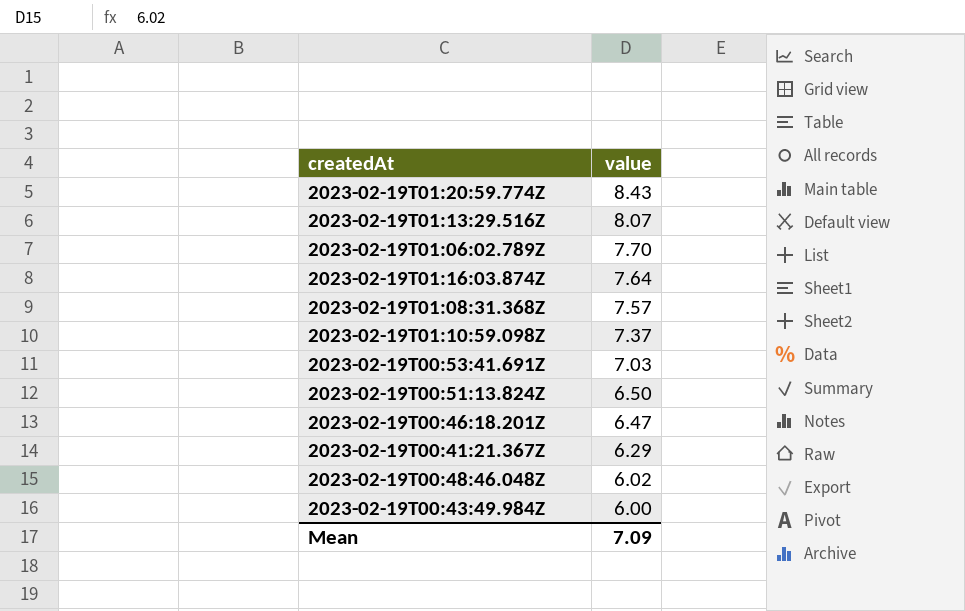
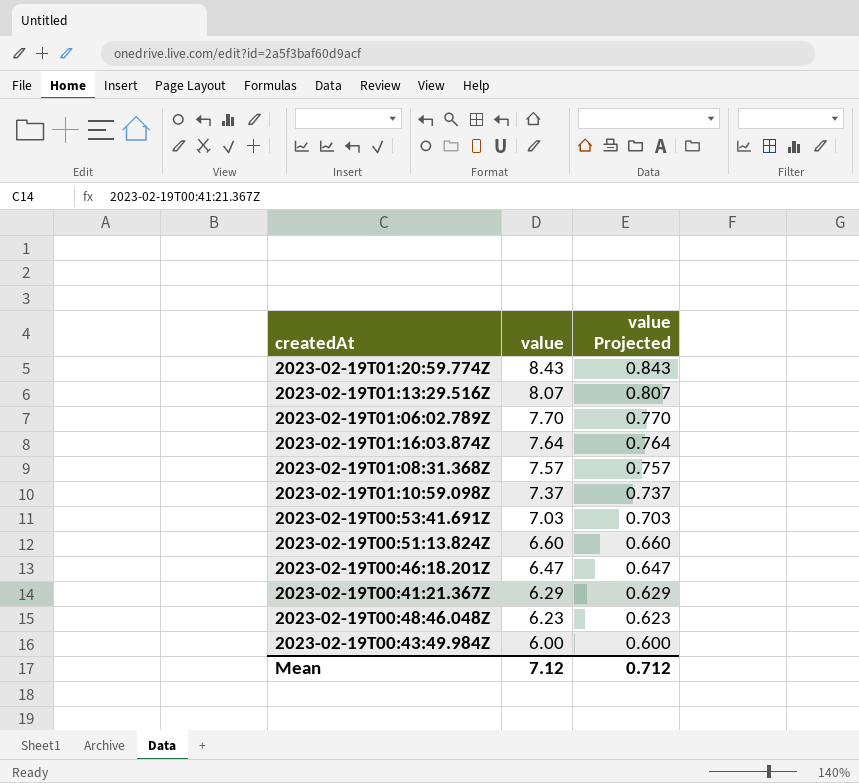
column value Projected | formula: none -> [value] * 0.1
2023-02-19T00:51:13.824Z | value: 6.50 -> 6.60
2023-02-19T00:48:46.048Z | value: 6.02 -> 6.23
Mean | value: 7.09 -> 7.12

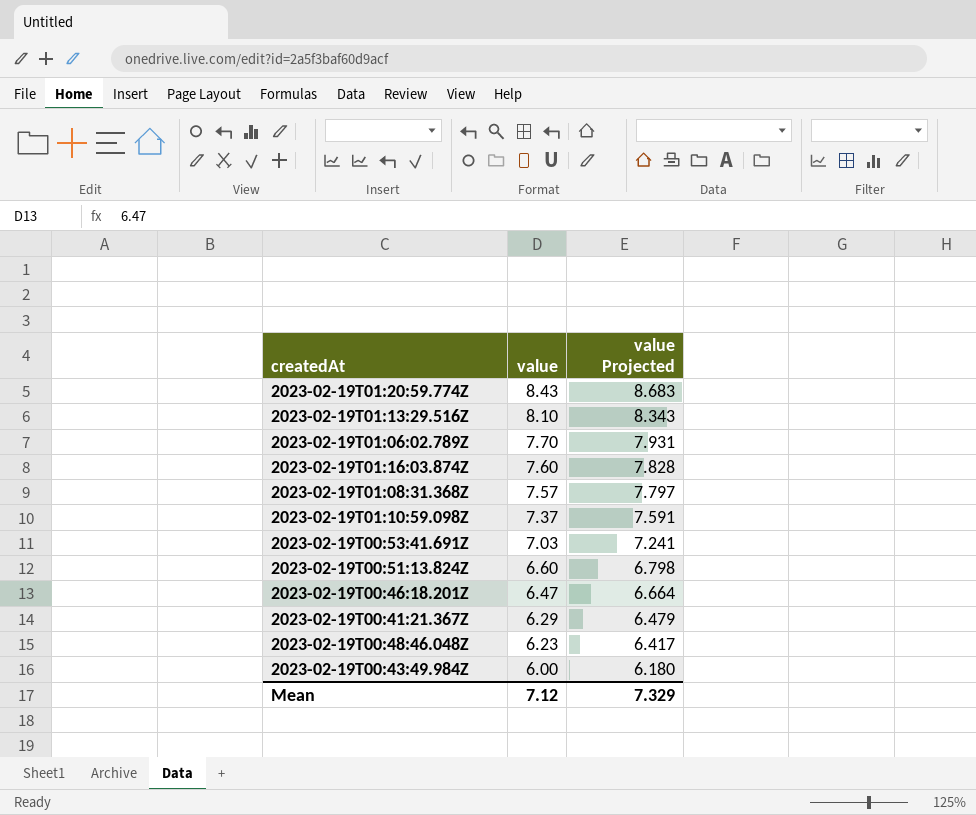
column value Projected | formula: [value] * 0.1 -> [value] * 1.03
2023-02-19T01:13:29.516Z | value: 8.07 -> 8.10
2023-02-19T01:16:03.874Z | value: 7.64 -> 7.60
Mean | value Projected: 0.712 -> 7.329

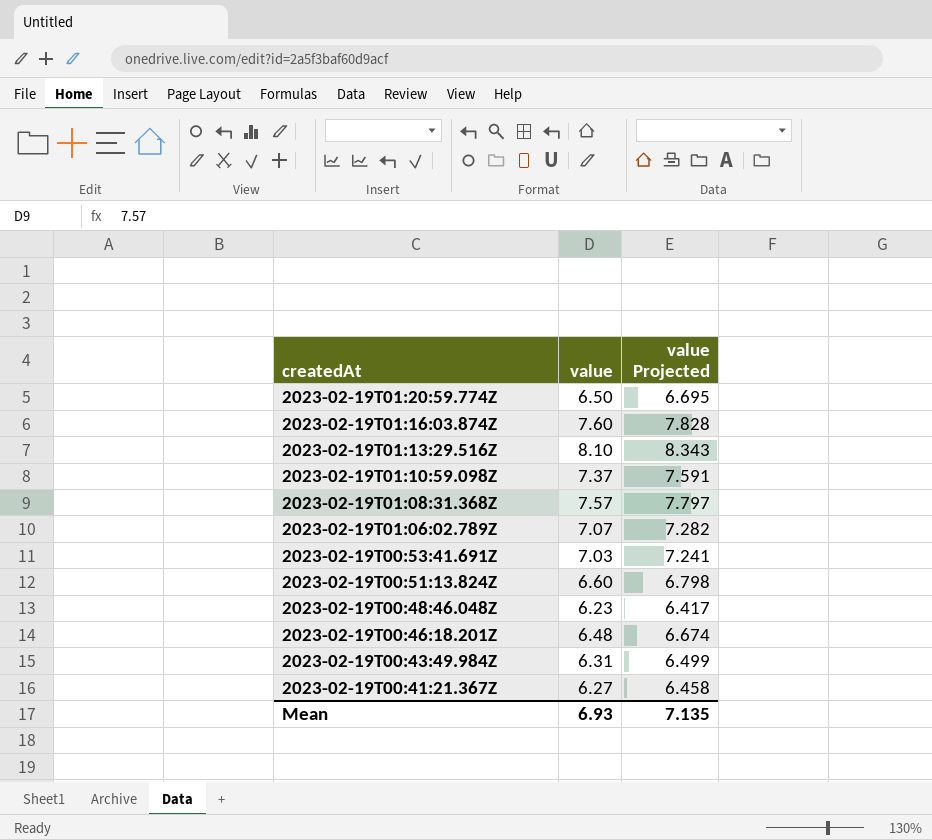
row order: value descending -> createdAt descending
2023-02-19T01:20:59.774Z | value: 8.43 -> 6.50
2023-02-19T01:20:59.774Z | value Projected: 8.683 -> 6.695
2023-02-19T01:06:02.789Z | value: 7.70 -> 7.07
2023-02-19T01:06:02.789Z | value Projected: 7.931 -> 7.282
2023-02-19T00:46:18.201Z | value: 6.47 -> 6.48
2023-02-19T00:46:18.201Z | value Projected: 6.664 -> 6.674
2023-02-19T00:43:49.984Z | value: 6.00 -> 6.31
2023-02-19T00:43:49.984Z | value Projected: 6.180 -> 6.499
2023-02-19T00:41:21.367Z | value: 6.29 -> 6.27
2023-02-19T00:41:21.367Z | value Projected: 6.479 -> 6.458
Mean | value: 7.12 -> 6.93
Mean | value Projected: 7.329 -> 7.135

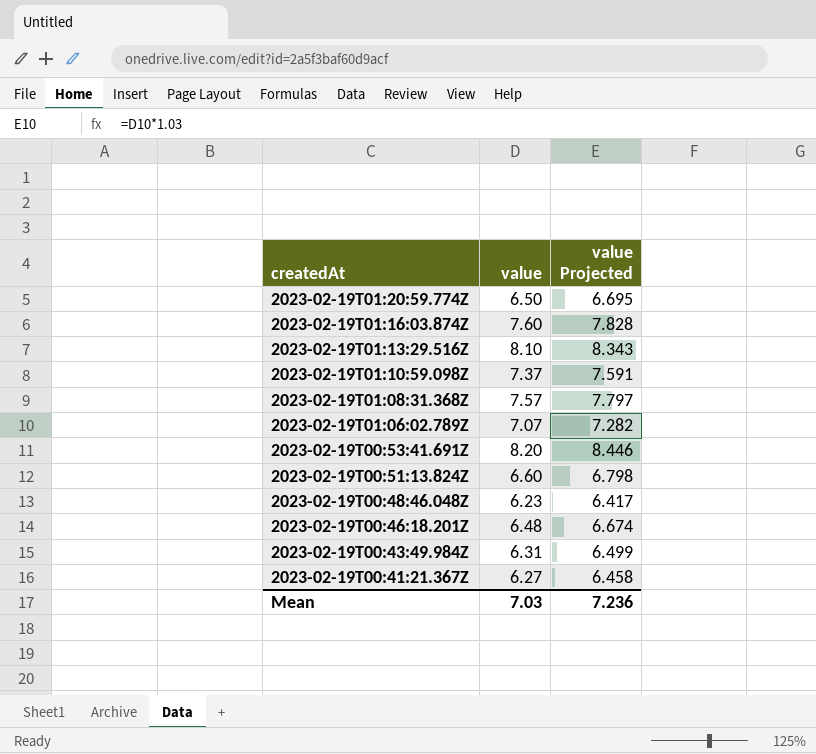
2023-02-19T00:53:41.691Z | value: 7.03 -> 8.20
2023-02-19T00:53:41.691Z | value Projected: 7.241 -> 8.446
Mean | value: 6.93 -> 7.03
Mean | value Projected: 7.135 -> 7.236

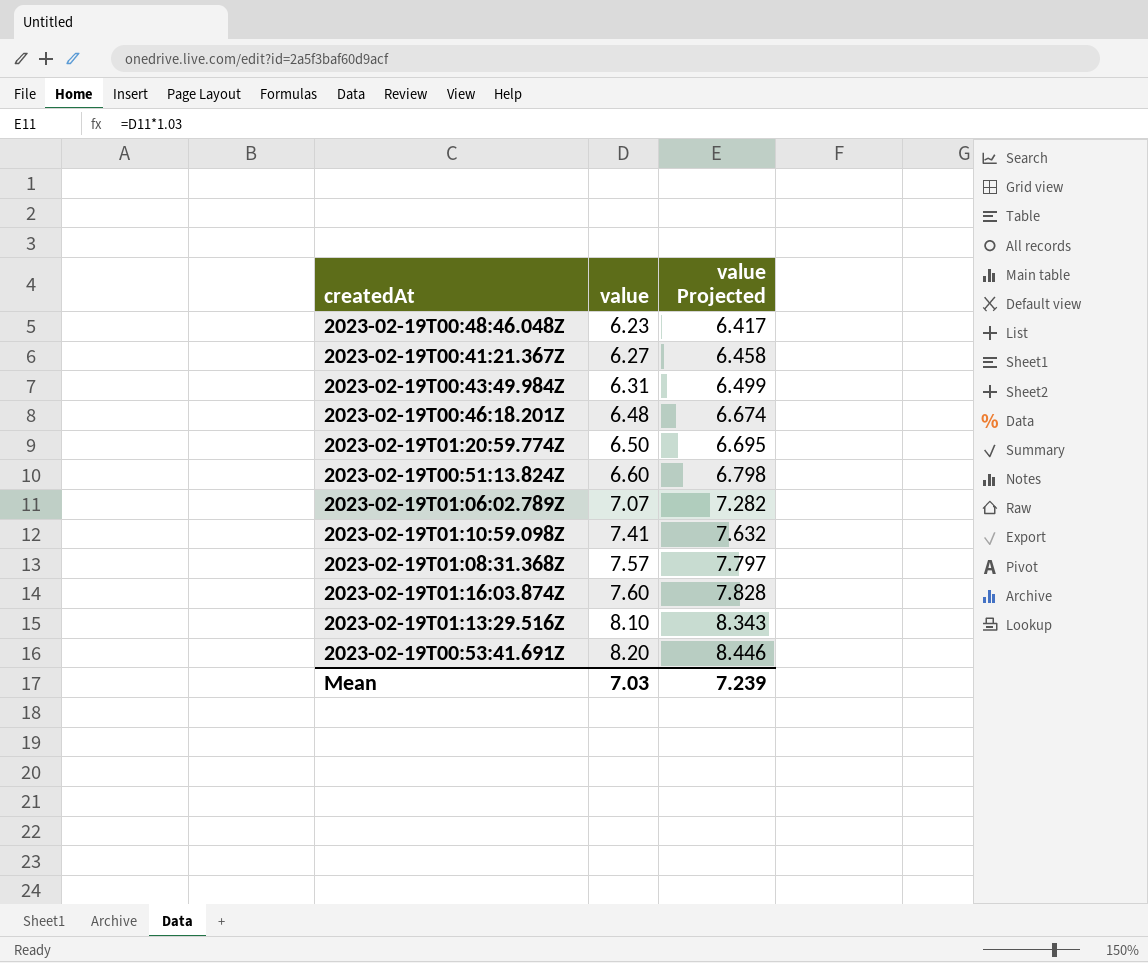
row order: createdAt descending -> value ascending
2023-02-19T01:10:59.098Z | value: 7.37 -> 7.41
2023-02-19T01:10:59.098Z | value Projected: 7.591 -> 7.632
Mean | value Projected: 7.236 -> 7.239

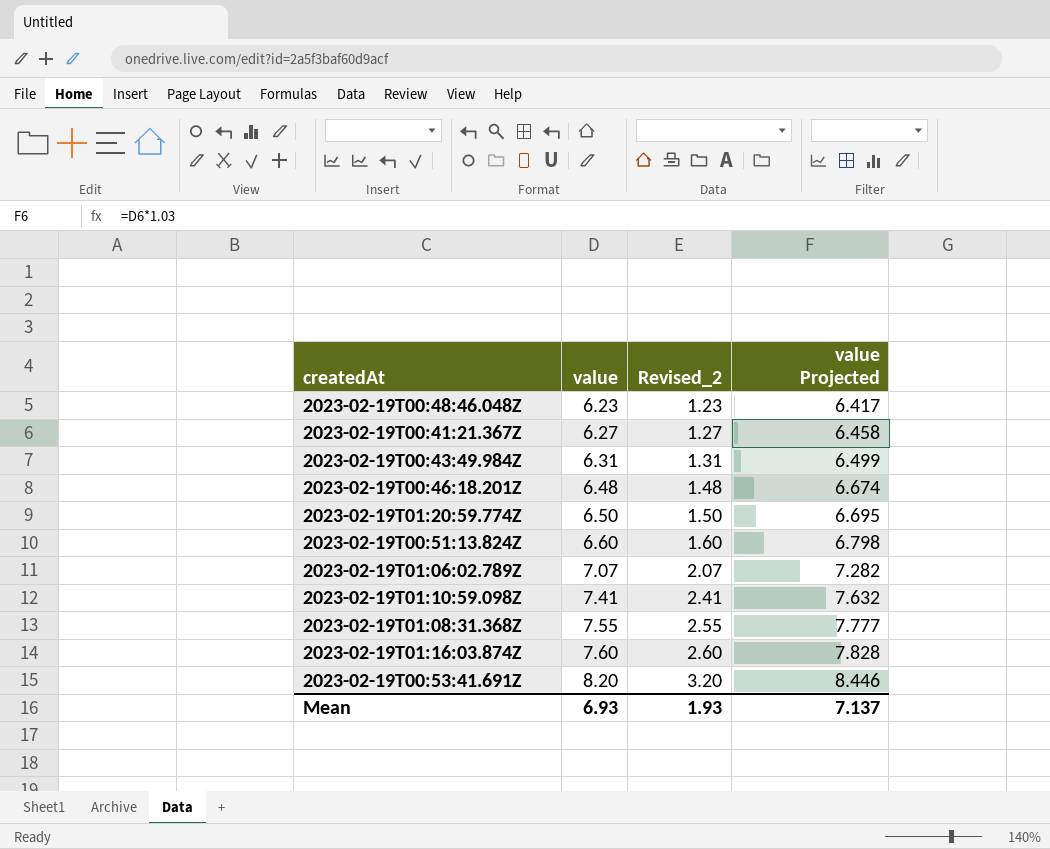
column Revised_2 | formula: none -> [value] - 5
row 2023-02-19T01:13:29.516Z: 8.10 | 8.343 -> none
2023-02-19T01:08:31.368Z | value: 7.57 -> 7.55
2023-02-19T01:08:31.368Z | value Projected: 7.797 -> 7.777
Mean | value: 7.03 -> 6.93
Mean | value Projected: 7.239 -> 7.137

